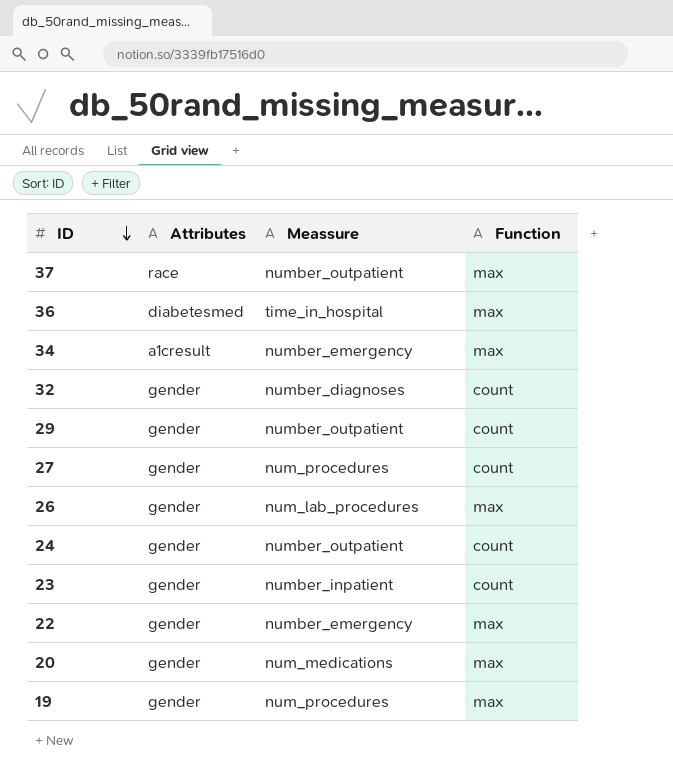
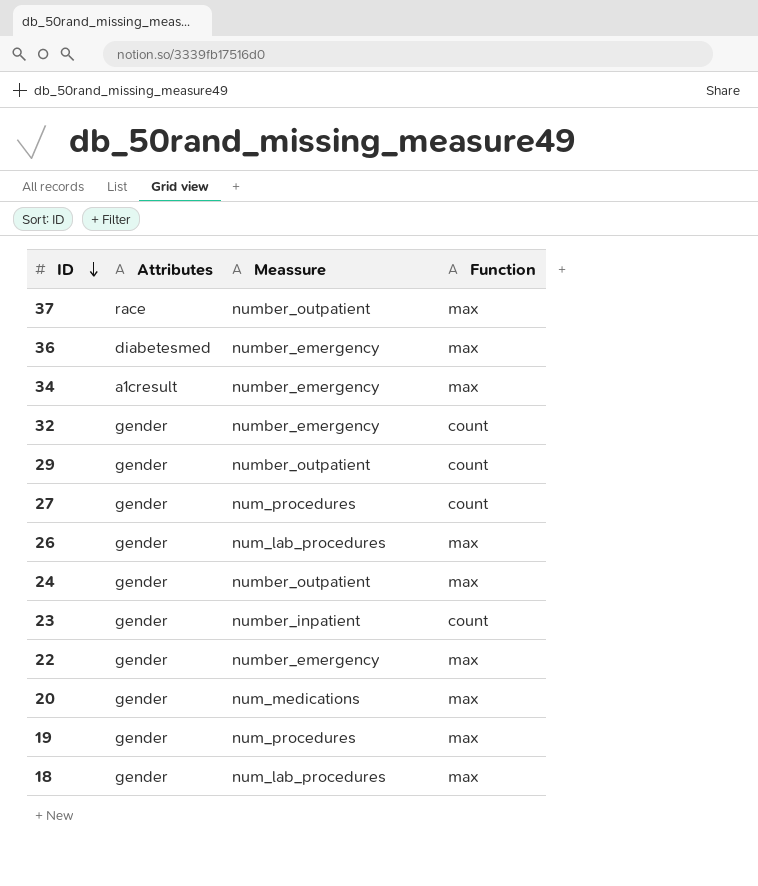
36 | Meassure: time_in_hospital -> number_emergency
32 | Meassure: number_diagnoses -> number_emergency
24 | Function: count -> max
row 18: none -> gender | num_lab_procedures | max

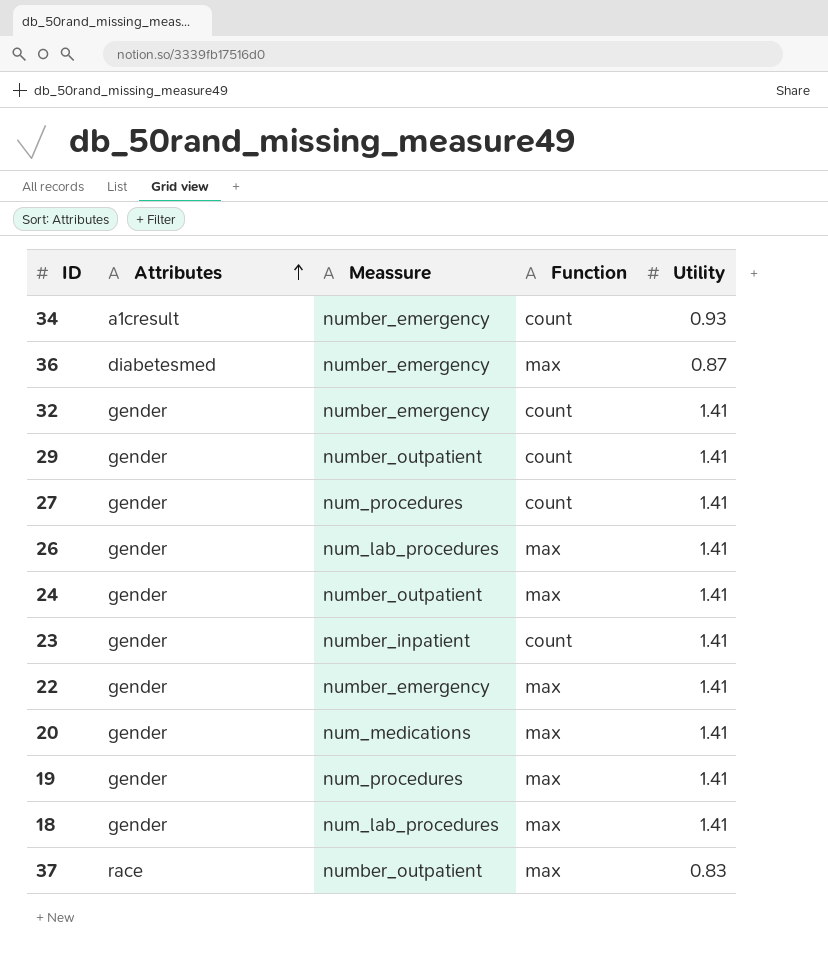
row order: ID descending -> Attributes ascending
column Utility | position: none -> 5
34 | Function: max -> count

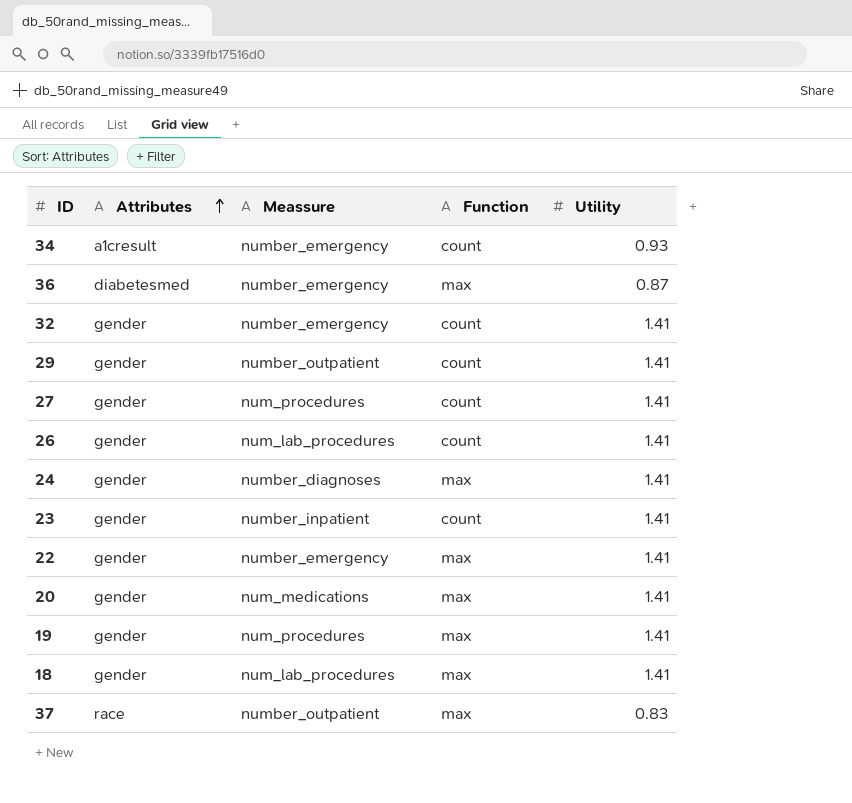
26 | Function: max -> count
24 | Meassure: number_outpatient -> number_diagnoses

